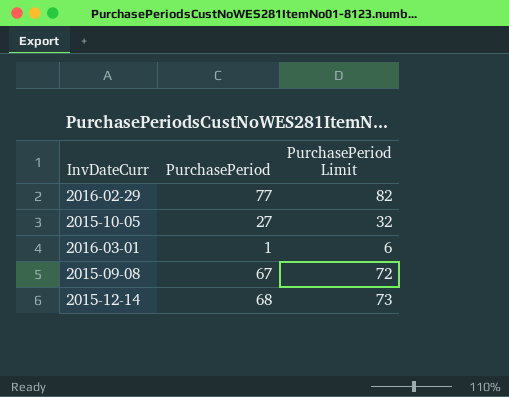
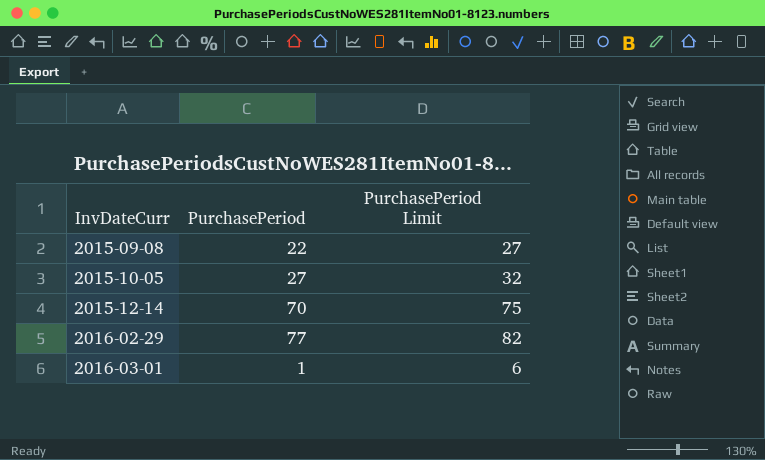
row order: none -> InvDateCurr ascending
2015-09-08 | PurchasePeriod: 67 -> 22
2015-09-08 | PurchasePeriod Limit: 72 -> 27
2015-12-14 | PurchasePeriod: 68 -> 70
2015-12-14 | PurchasePeriod Limit: 73 -> 75

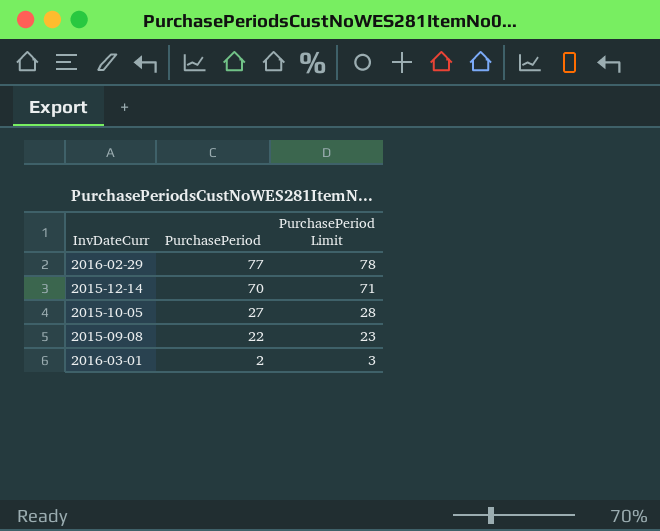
row order: InvDateCurr ascending -> PurchasePeriod descending
column PurchasePeriod Limit | formula: [PurchasePeriod] + 5 -> [PurchasePeriod] + 1
2016-03-01 | PurchasePeriod: 1 -> 2

